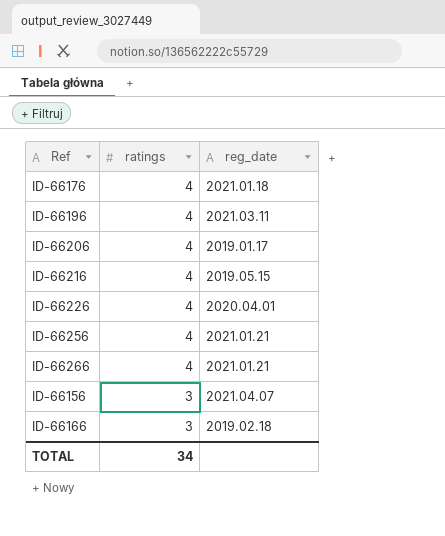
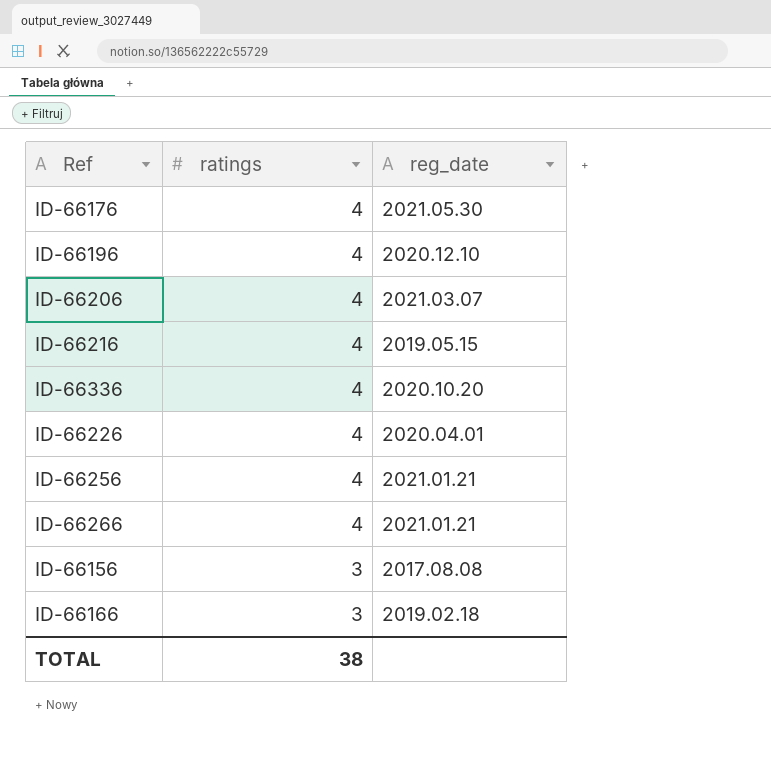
ID-66176 | reg_date: 2021.01.18 -> 2021.05.30
ID-66196 | reg_date: 2021.03.11 -> 2020.12.10
ID-66206 | reg_date: 2019.01.17 -> 2021.03.07
row ID-66336: none -> 4 | 2020.10.20
ID-66156 | reg_date: 2021.04.07 -> 2017.08.08
TOTAL | ratings: 34 -> 38

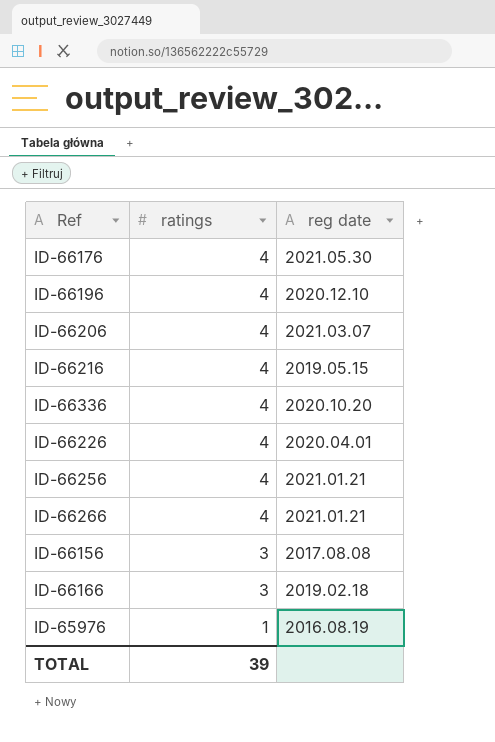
column name: reg_date -> reg date
row ID-65976: none -> 1 | 2016.08.19
TOTAL | ratings: 38 -> 39

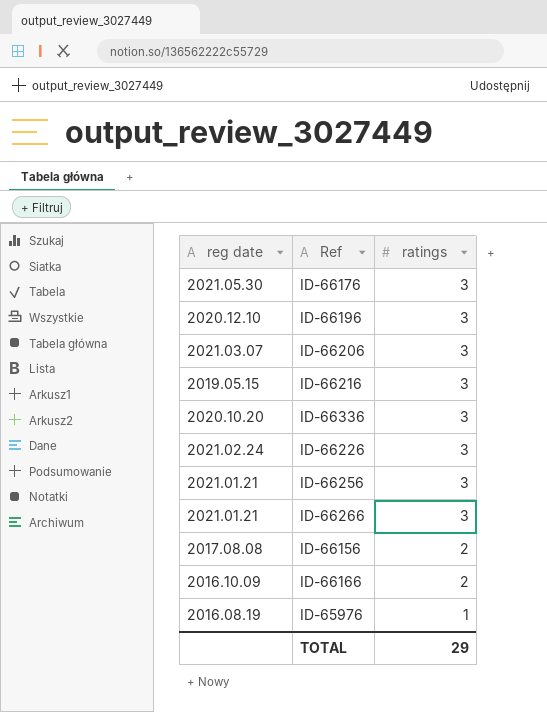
column reg date | position: 3 -> 1
ID-66176 | ratings: 4 -> 3
ID-66196 | ratings: 4 -> 3
ID-66206 | ratings: 4 -> 3
ID-66216 | ratings: 4 -> 3
ID-66336 | ratings: 4 -> 3
ID-66226 | reg date: 2020.04.01 -> 2021.02.24
ID-66226 | ratings: 4 -> 3
ID-66256 | ratings: 4 -> 3
ID-66266 | ratings: 4 -> 3
ID-66156 | ratings: 3 -> 2
ID-66166 | reg date: 2019.02.18 -> 2016.10.09
ID-66166 | ratings: 3 -> 2
TOTAL | ratings: 39 -> 29

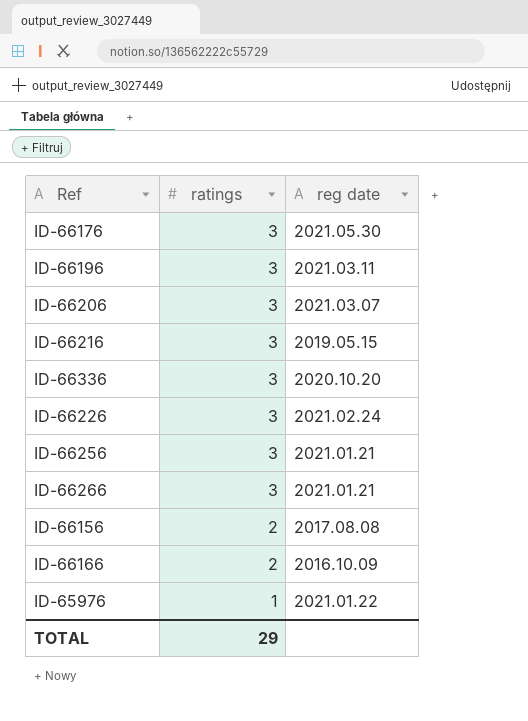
column reg date | position: 1 -> 3
ID-66196 | reg date: 2020.12.10 -> 2021.03.11
ID-65976 | reg date: 2016.08.19 -> 2021.01.22

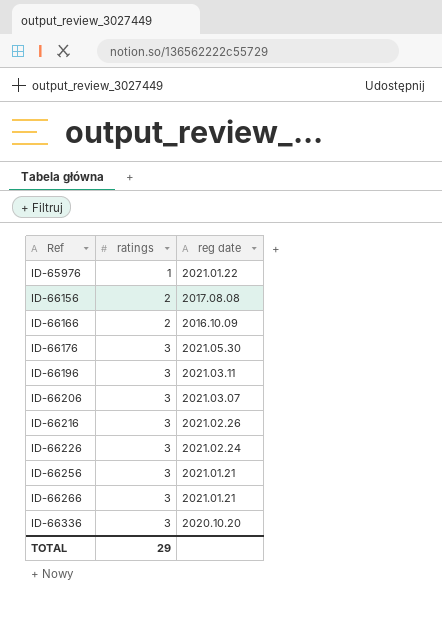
row order: ratings descending -> Ref ascending
ID-66216 | reg date: 2019.05.15 -> 2021.02.26

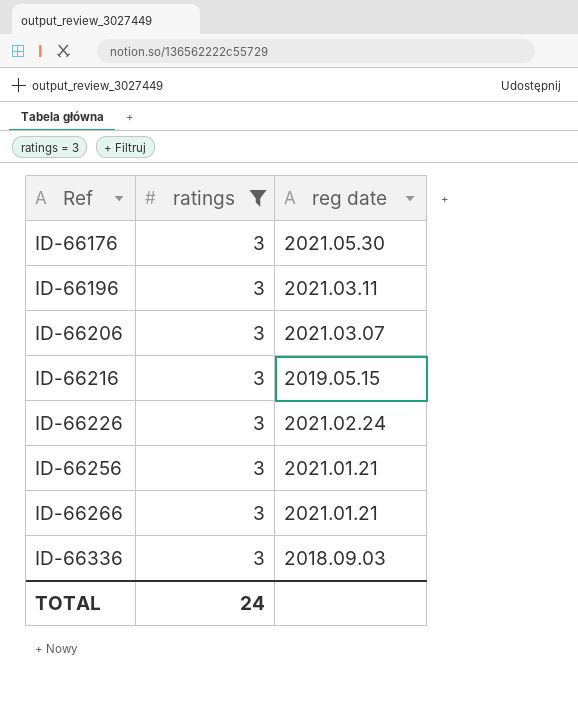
filter: none -> ratings = 3
ID-66216 | reg date: 2021.02.26 -> 2019.05.15
ID-66336 | reg date: 2020.10.20 -> 2018.09.03
TOTAL | ratings: 29 -> 24

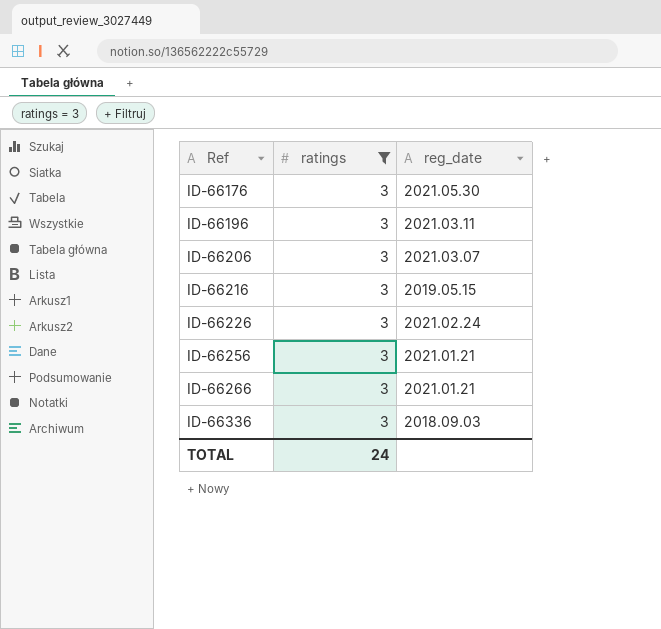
column name: reg date -> reg_date

